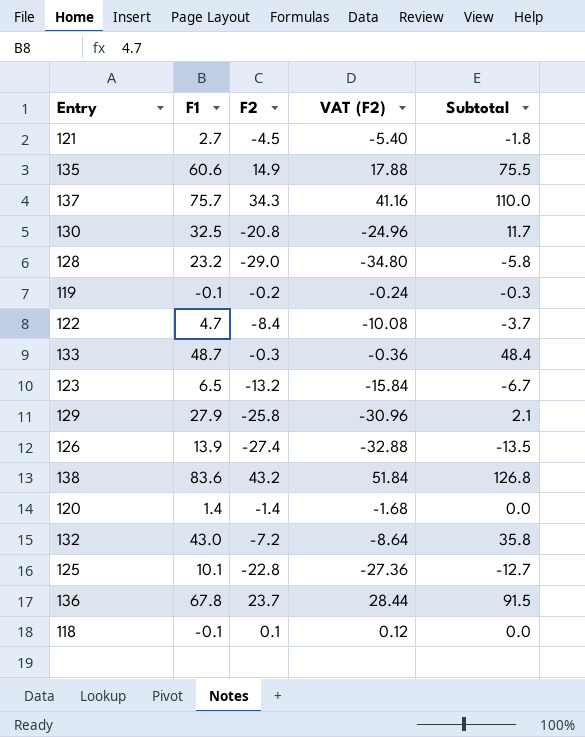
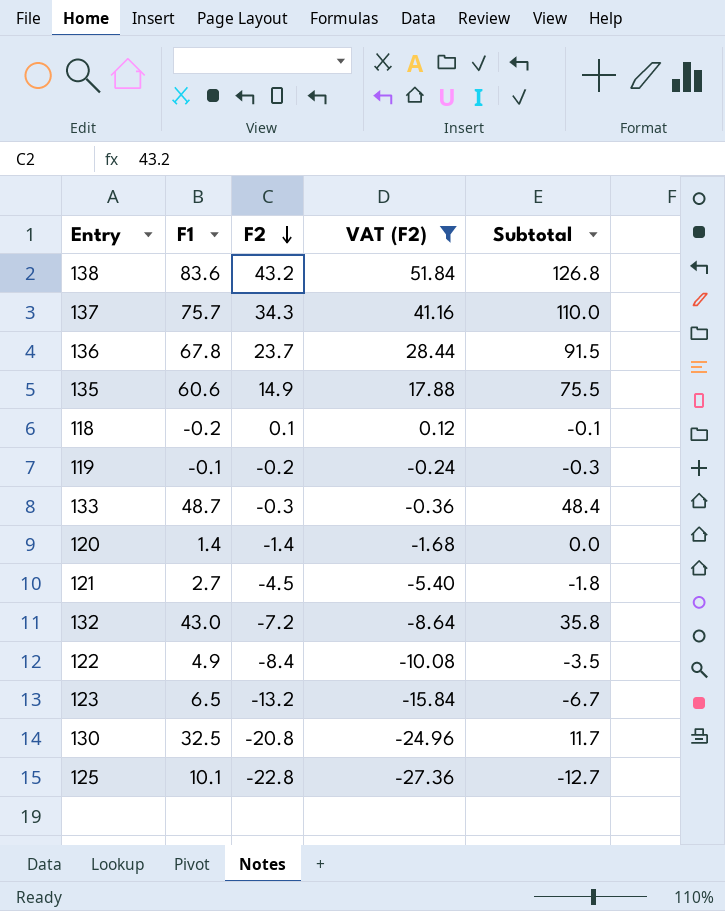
filter: none -> VAT (F2) >= -27.36
row order: none -> F2 descending
118 | F1: -0.1 -> -0.2
118 | Subtotal: 0.0 -> -0.1
122 | F1: 4.7 -> 4.9
122 | Subtotal: -3.7 -> -3.5

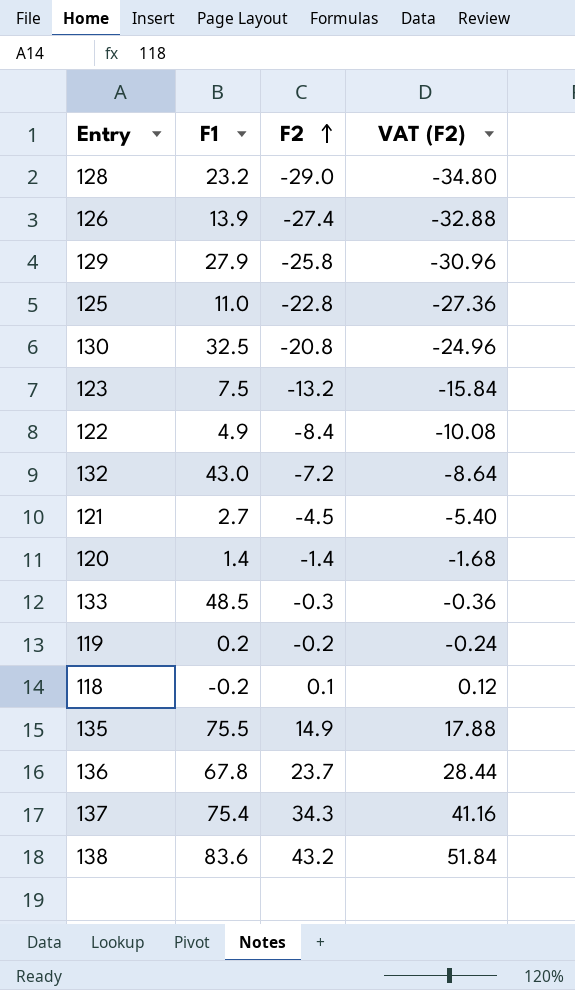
filter: VAT (F2) >= -27.36 -> none
row order: F2 descending -> F2 ascending
column Subtotal | formula: [F1] + [F2] -> none
125 | F1: 10.1 -> 11.0
123 | F1: 6.5 -> 7.5
133 | F1: 48.7 -> 48.5
119 | F1: -0.1 -> 0.2
135 | F1: 60.6 -> 75.5
137 | F1: 75.7 -> 75.4

